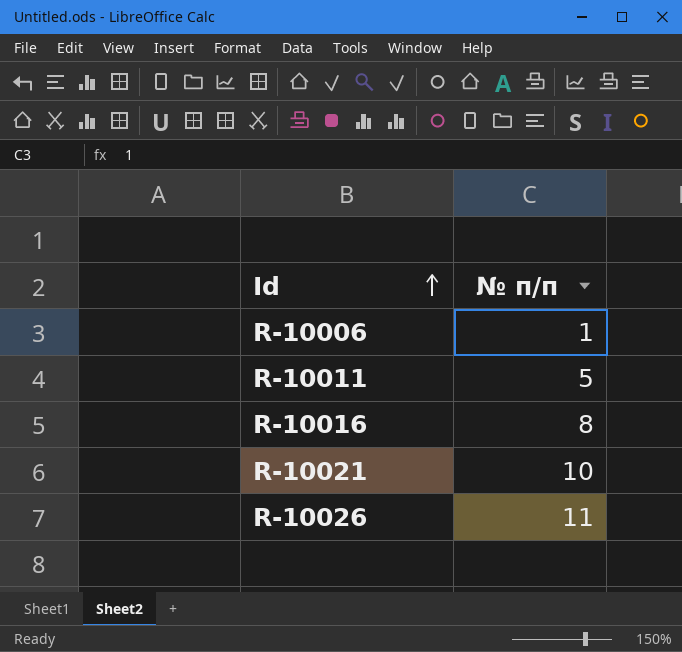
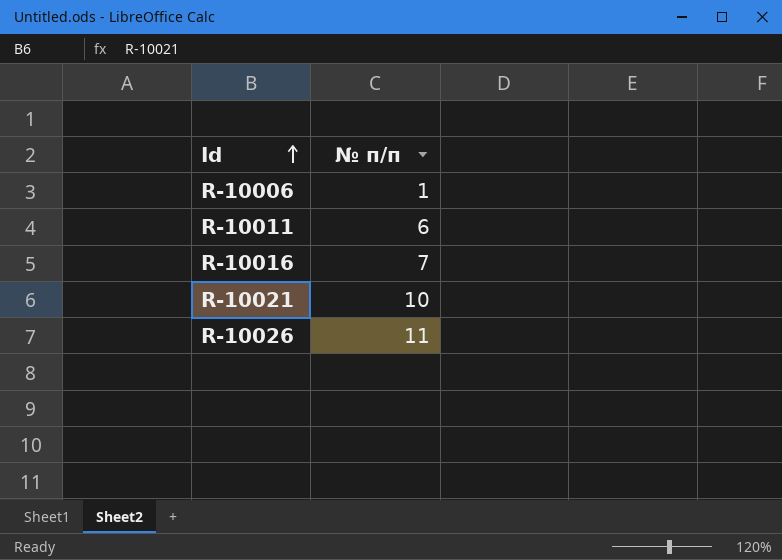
R-10011 | № п/п: 5 -> 6
R-10016 | № п/п: 8 -> 7

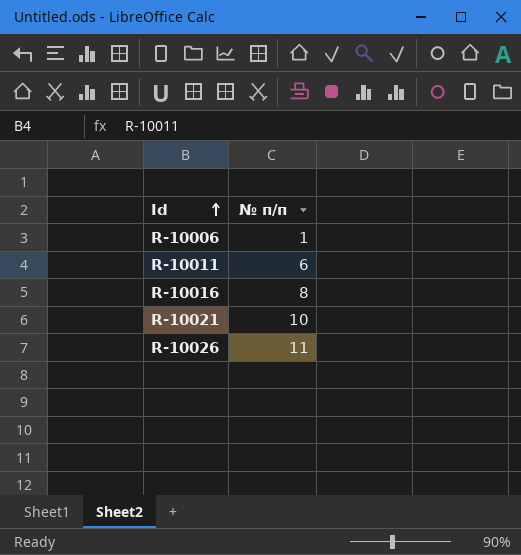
R-10016 | № п/п: 7 -> 8

